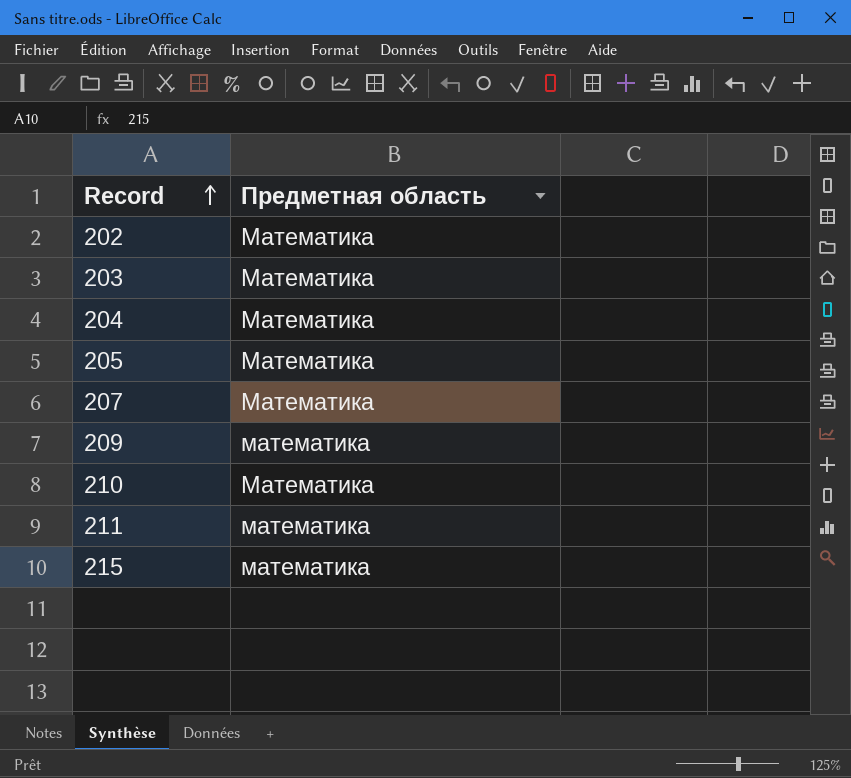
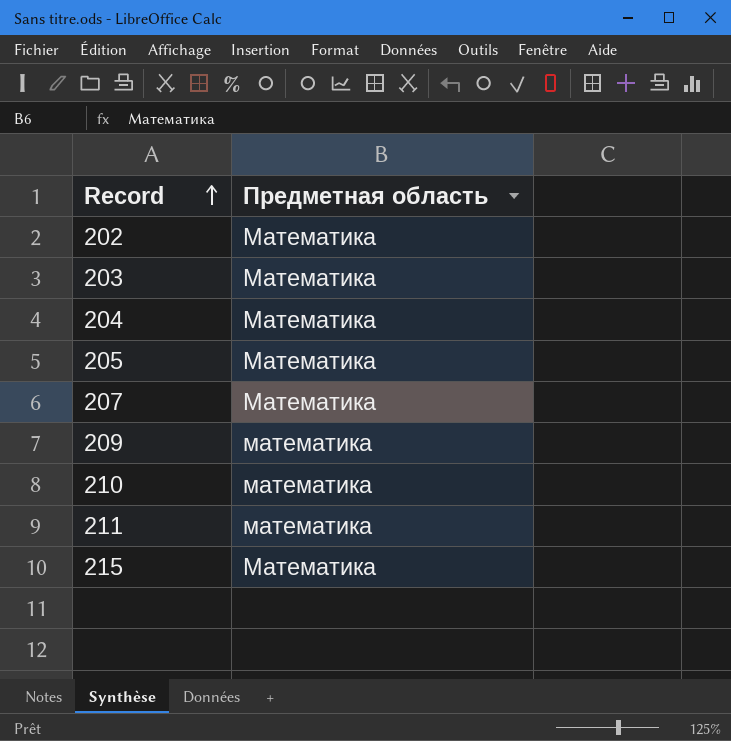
210 | Предметная область: Математика -> математика
215 | Предметная область: математика -> Математика

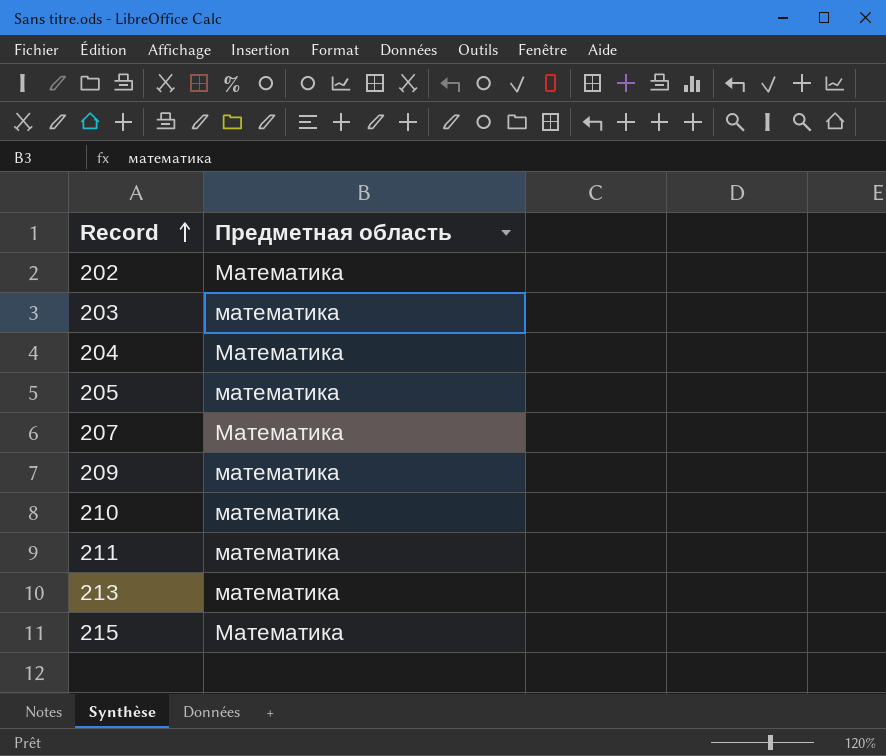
203 | Предметная область: Математика -> математика
205 | Предметная область: Математика -> математика
row 213: none -> математика

